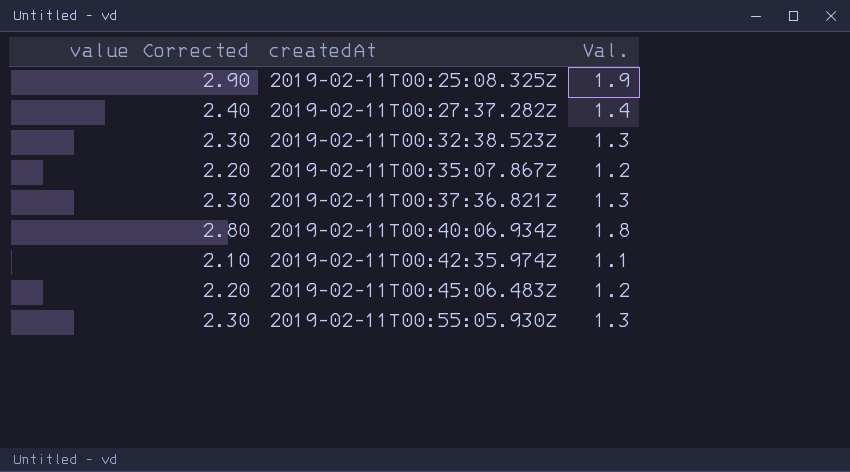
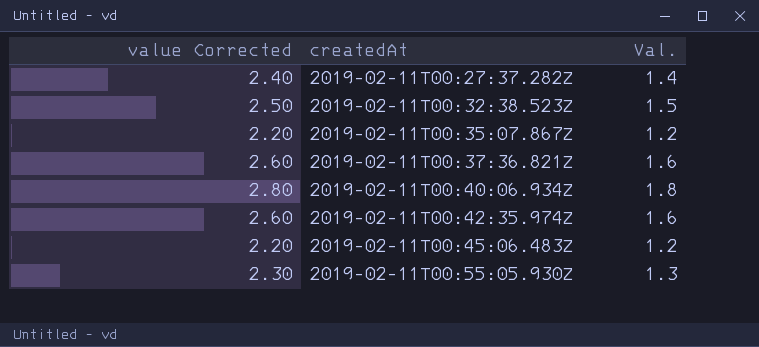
row 2019-02-11T00:25:08.325Z: 2.90 | 1.9 -> none
2019-02-11T00:32:38.523Z | value Corrected: 2.30 -> 2.50
2019-02-11T00:32:38.523Z | Val.: 1.3 -> 1.5
2019-02-11T00:37:36.821Z | value Corrected: 2.30 -> 2.60
2019-02-11T00:37:36.821Z | Val.: 1.3 -> 1.6
2019-02-11T00:42:35.974Z | value Corrected: 2.10 -> 2.60
2019-02-11T00:42:35.974Z | Val.: 1.1 -> 1.6

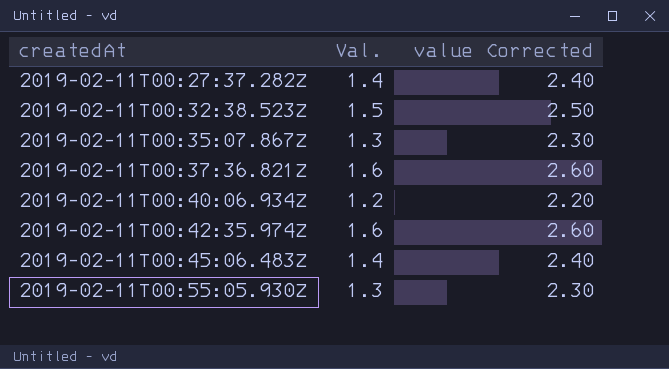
column value Corrected | position: 1 -> 3
2019-02-11T00:35:07.867Z | Val.: 1.2 -> 1.3
2019-02-11T00:35:07.867Z | value Corrected: 2.20 -> 2.30
2019-02-11T00:40:06.934Z | Val.: 1.8 -> 1.2
2019-02-11T00:40:06.934Z | value Corrected: 2.80 -> 2.20
2019-02-11T00:45:06.483Z | Val.: 1.2 -> 1.4
2019-02-11T00:45:06.483Z | value Corrected: 2.20 -> 2.40

